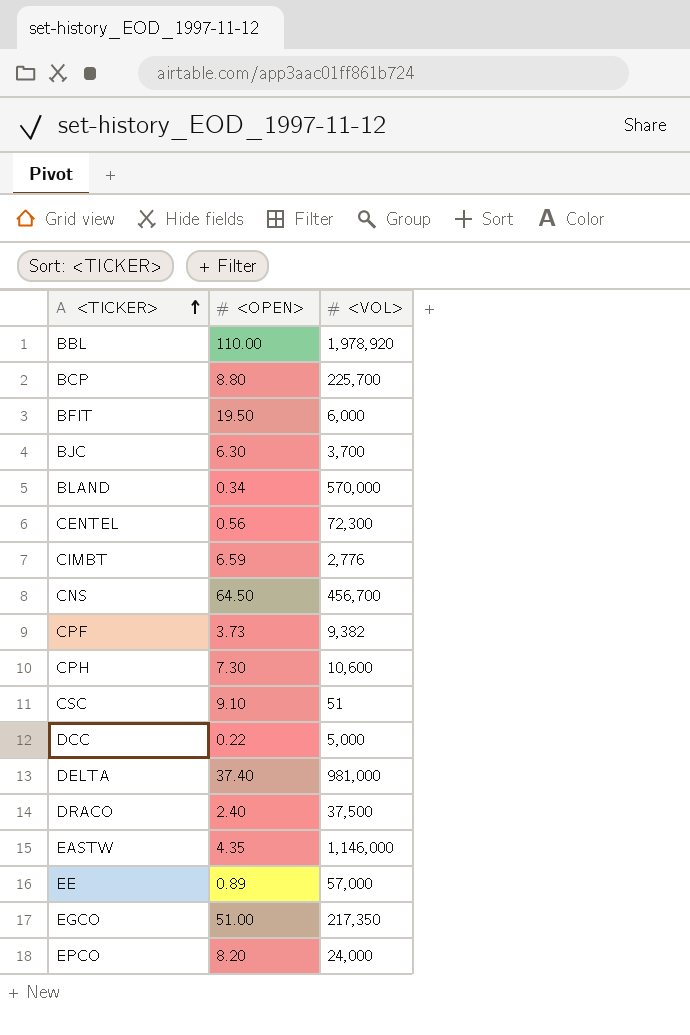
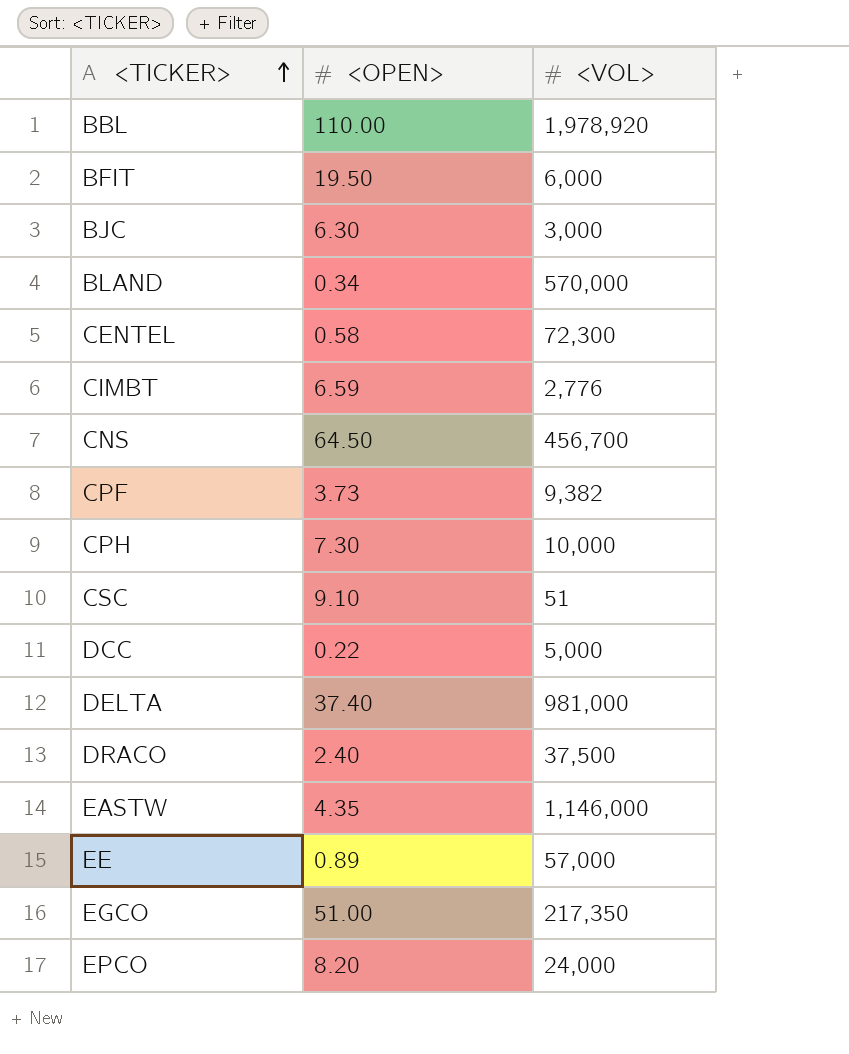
row BCP: 8.80 | 225,700 -> none
BJC | <VOL>: 3,700 -> 3,000
CENTEL | <OPEN>: 0.56 -> 0.58
CPH | <VOL>: 10,600 -> 10,000

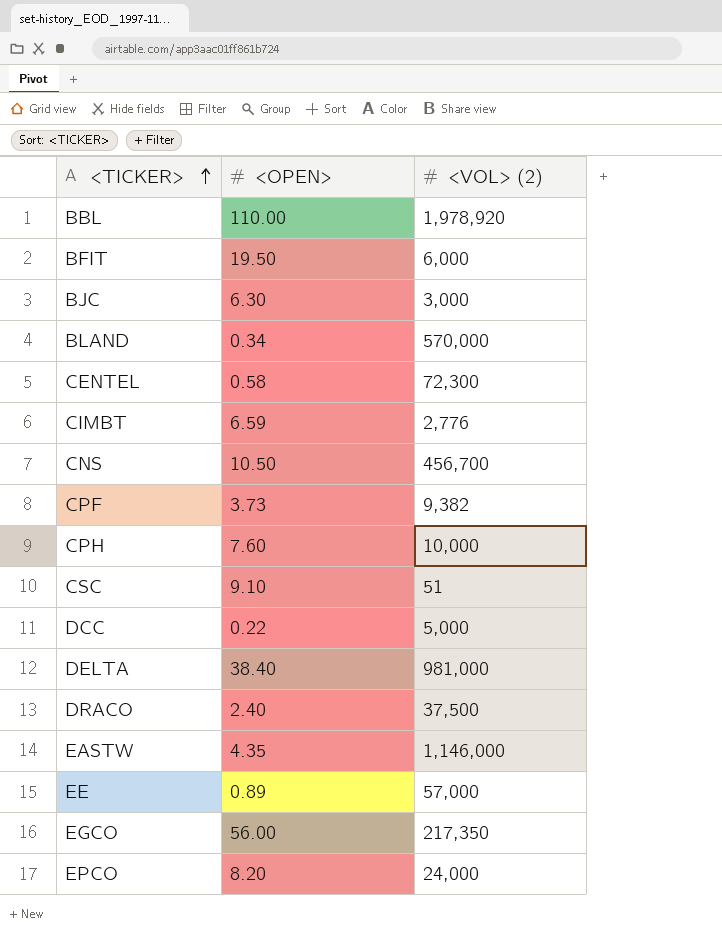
column name: <VOL> -> <VOL> (2)
CNS | <OPEN>: 64.50 -> 10.50
CPH | <OPEN>: 7.30 -> 7.60
DELTA | <OPEN>: 37.40 -> 38.40
EGCO | <OPEN>: 51.00 -> 56.00

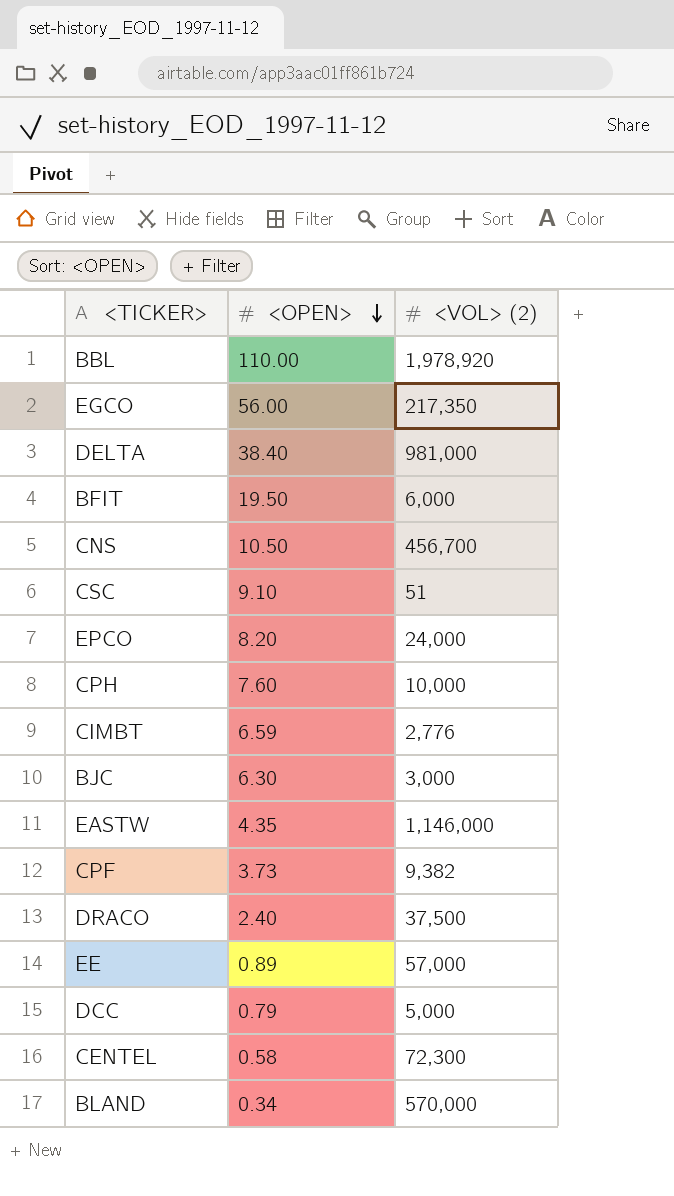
row order: <TICKER> ascending -> <OPEN> descending
DCC | <OPEN>: 0.22 -> 0.79

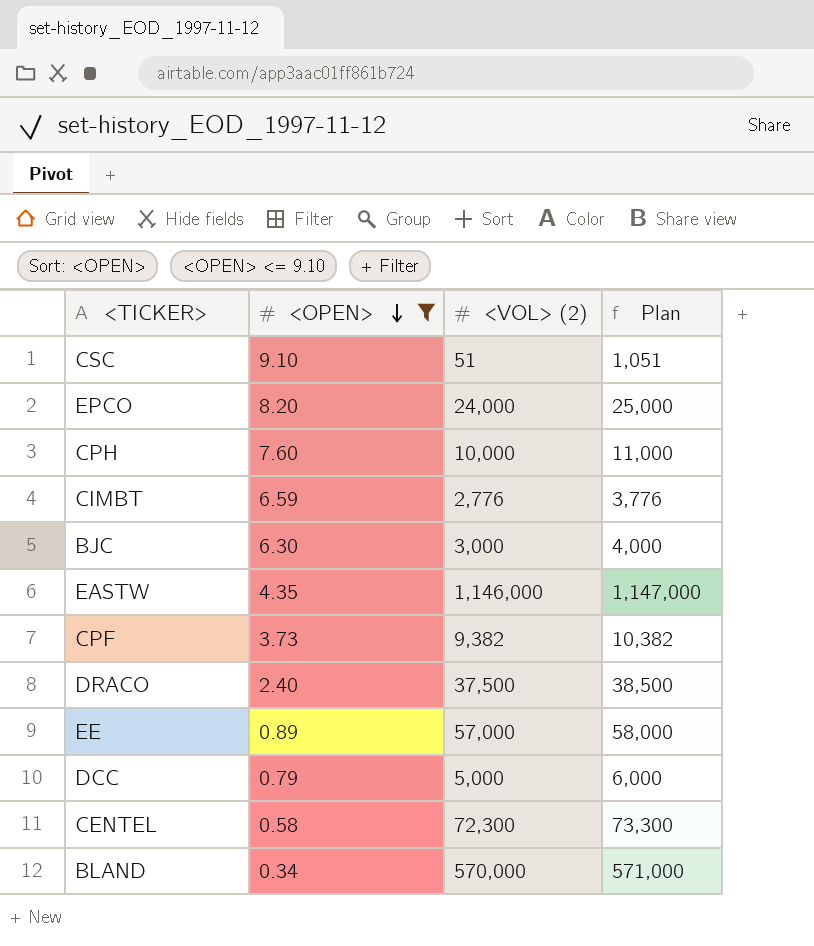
filter: none -> <OPEN> <= 9.10
column Plan | formula: none -> [<VOL> (2)] + 1000

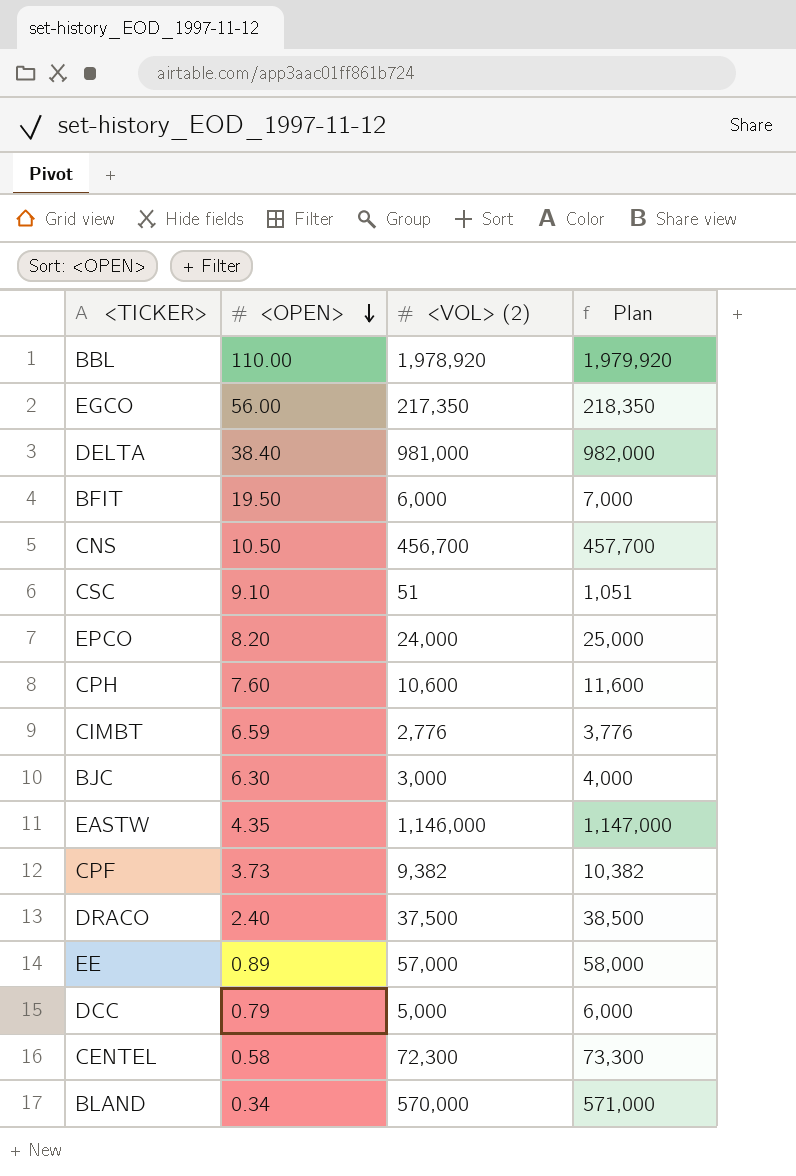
filter: <OPEN> <= 9.10 -> none
CPH | <VOL> (2): 10,000 -> 10,600
CPH | Plan: 11,000 -> 11,600

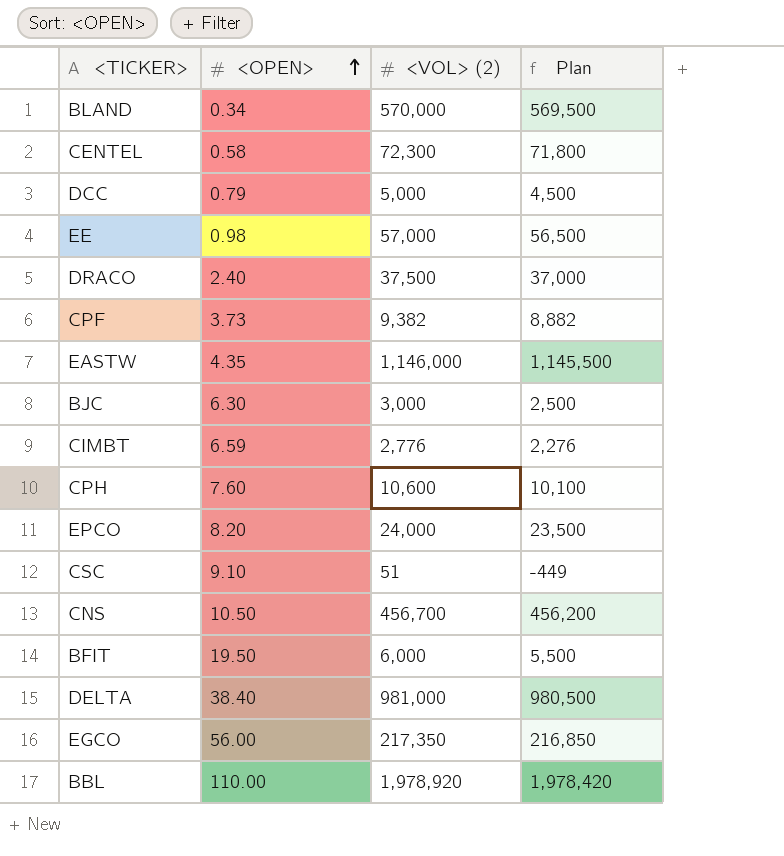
row order: <OPEN> descending -> <OPEN> ascending
column Plan | formula: [<VOL> (2)] + 1000 -> [<VOL> (2)] - 500
EE | <OPEN>: 0.89 -> 0.98

